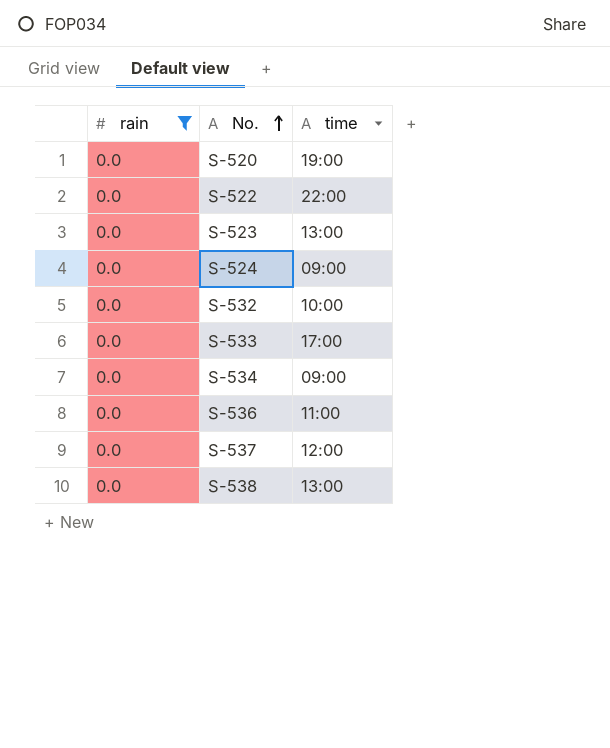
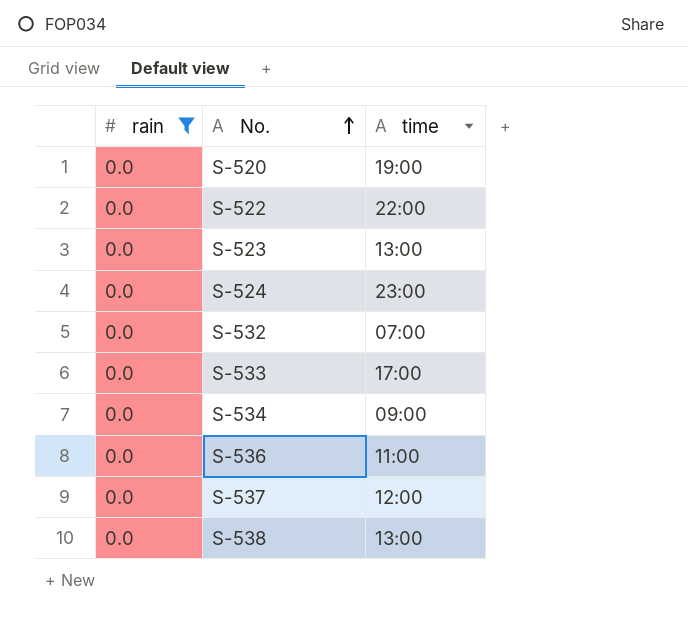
S-524 | time: 09:00 -> 23:00
S-532 | time: 10:00 -> 07:00

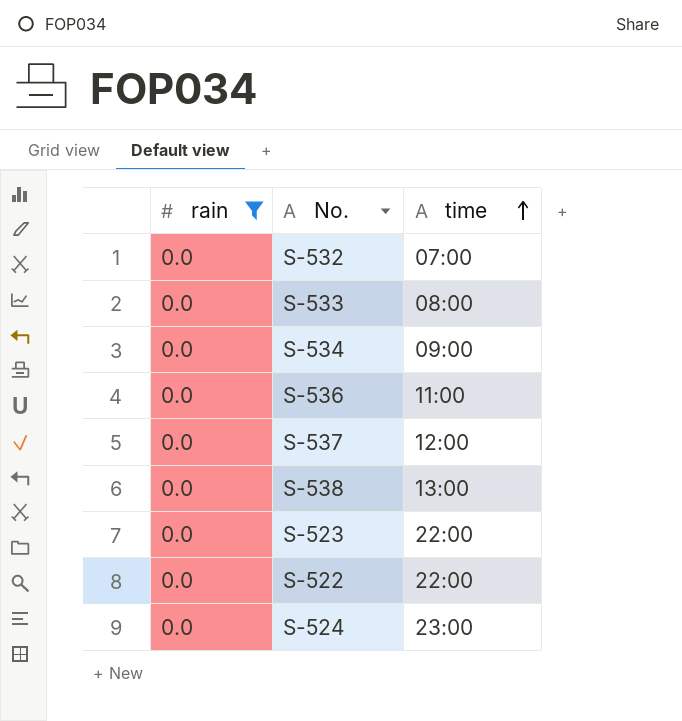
row order: No. ascending -> time ascending
row S-520: 0.0 | 19:00 -> none
S-533 | time: 17:00 -> 08:00
S-523 | time: 13:00 -> 22:00

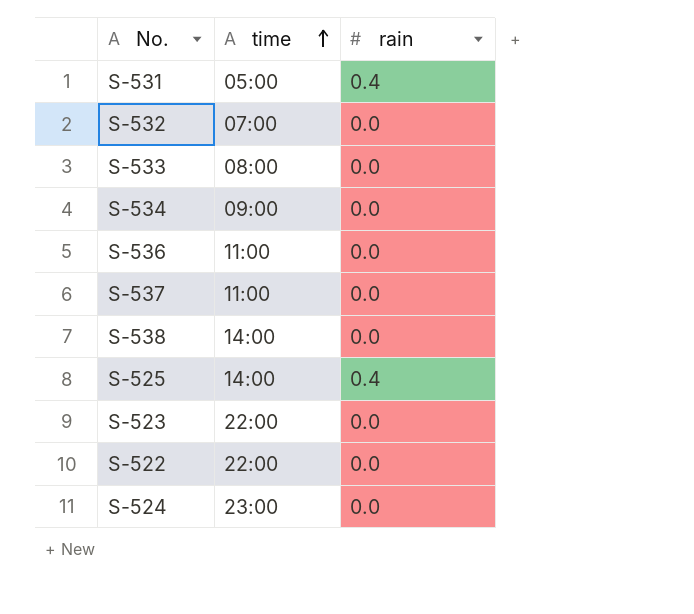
filter: rain = 0.0 -> none
column rain | position: 1 -> 3
S-537 | time: 12:00 -> 11:00
S-538 | time: 13:00 -> 14:00

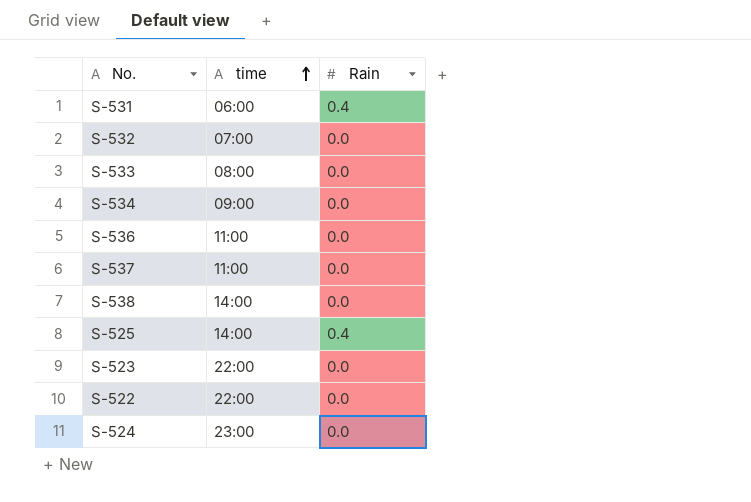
column name: rain -> Rain
S-531 | time: 05:00 -> 06:00

